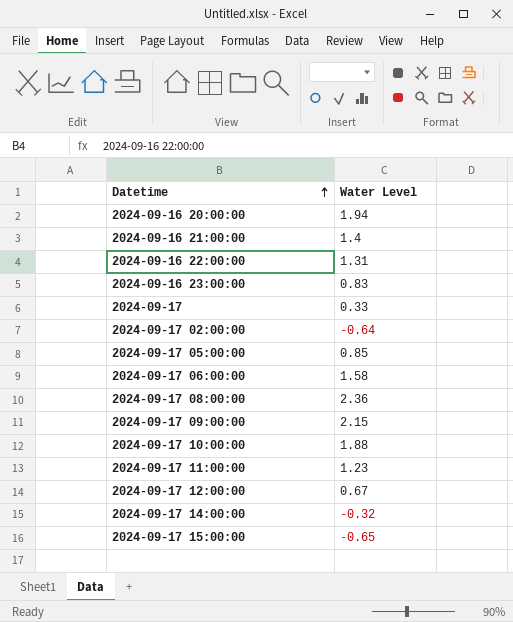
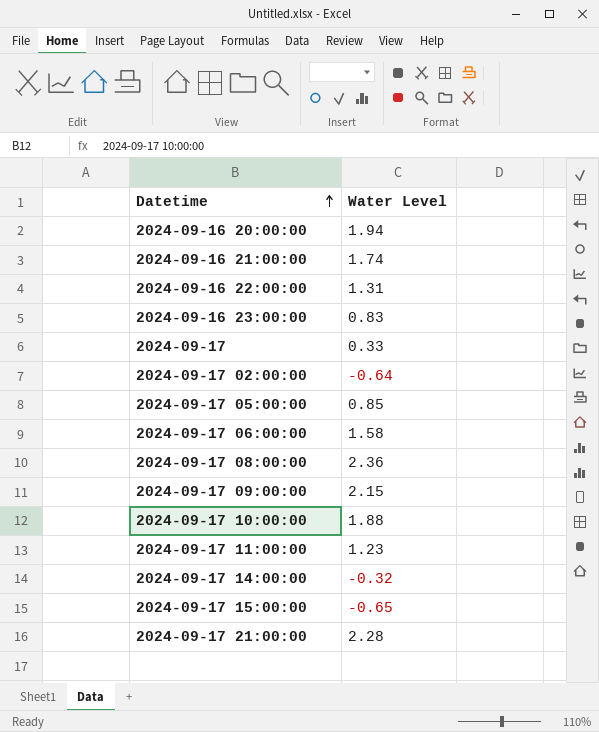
row 2024-09-17 12:00:00: 0.67 -> none
2024-09-16 21:00:00 | Water Level: 1.4 -> 1.74
row 2024-09-17 21:00:00: none -> 2.28

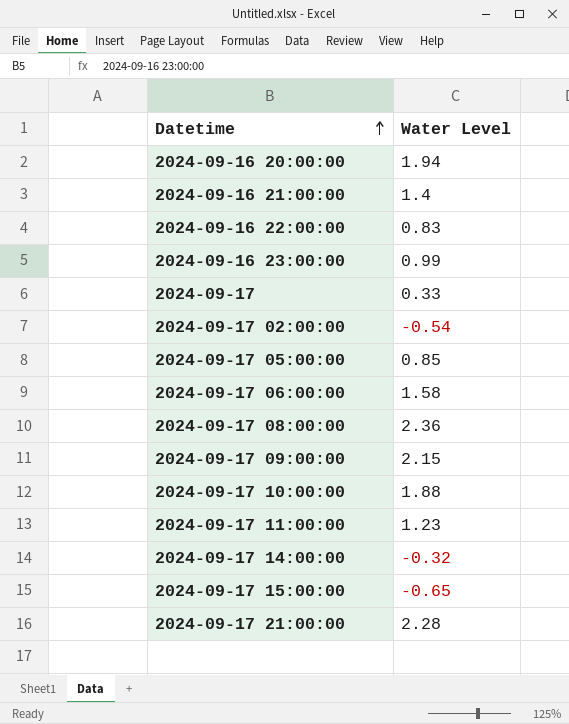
2024-09-16 21:00:00 | Water Level: 1.74 -> 1.4
2024-09-16 22:00:00 | Water Level: 1.31 -> 0.83
2024-09-16 23:00:00 | Water Level: 0.83 -> 0.99
2024-09-17 02:00:00 | Water Level: -0.64 -> -0.54

